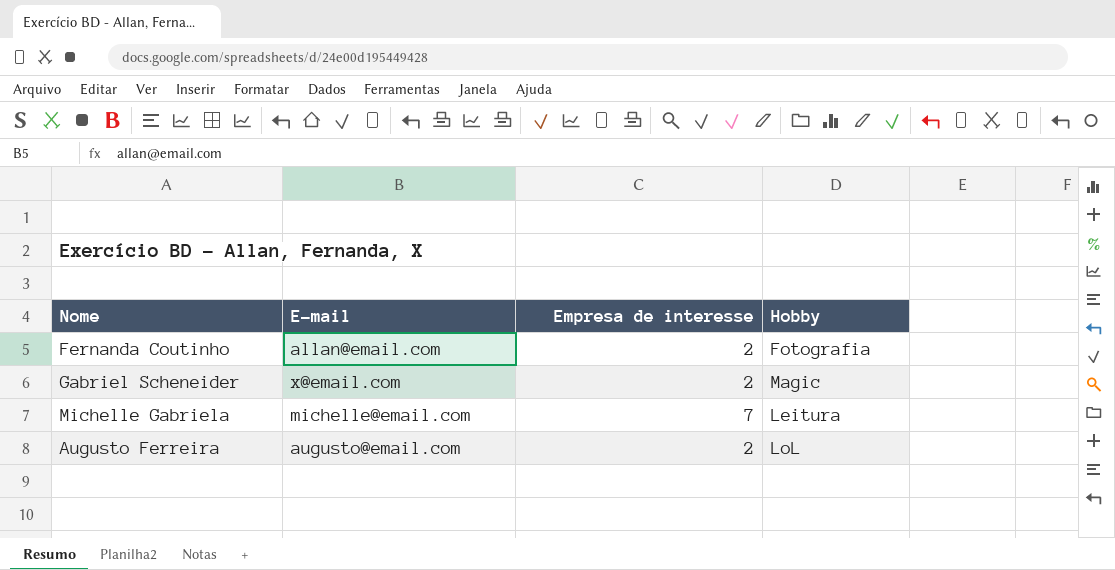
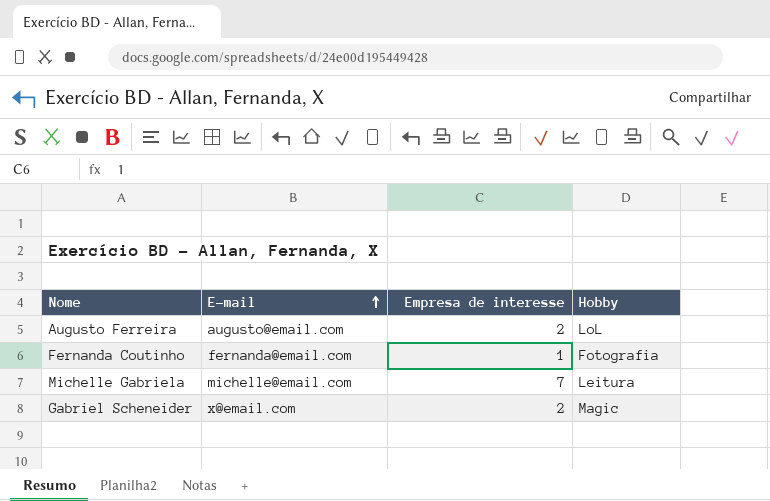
row order: none -> E-mail ascending
Fernanda Coutinho | E-mail: allan@email.com -> fernanda@email.com
Fernanda Coutinho | Empresa de interesse: 2 -> 1

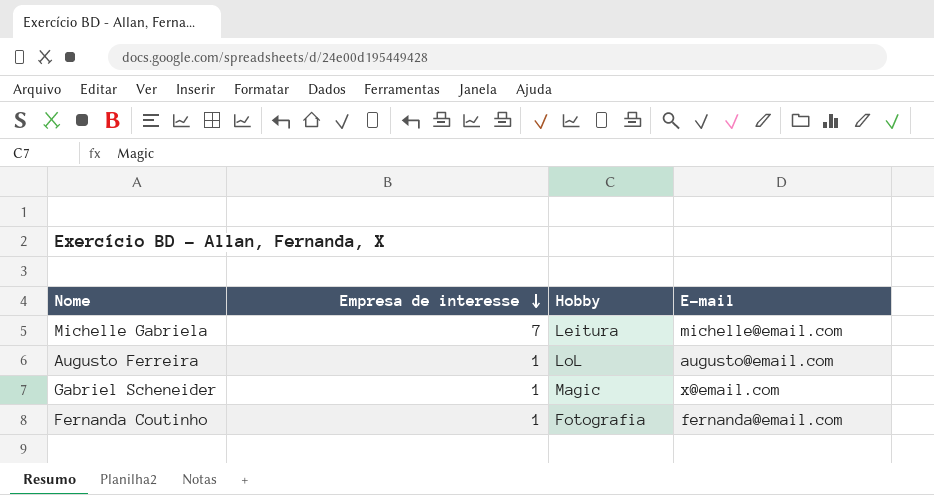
row order: E-mail ascending -> Empresa de interesse descending
column E-mail | position: 2 -> 4
Augusto Ferreira | Empresa de interesse: 2 -> 1
Gabriel Scheneider | Empresa de interesse: 2 -> 1

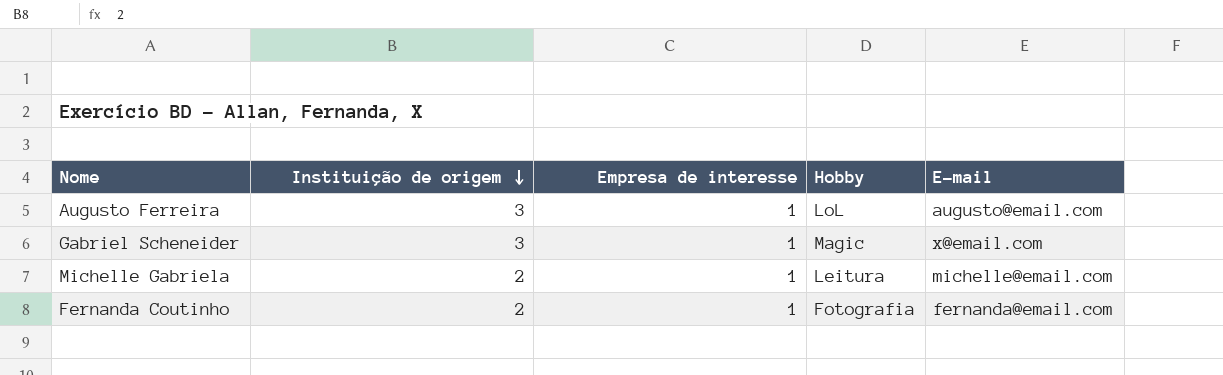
row order: Empresa de interesse descending -> Instituição de origem descending
column Instituição de origem | position: none -> 2
Michelle Gabriela | Empresa de interesse: 7 -> 1

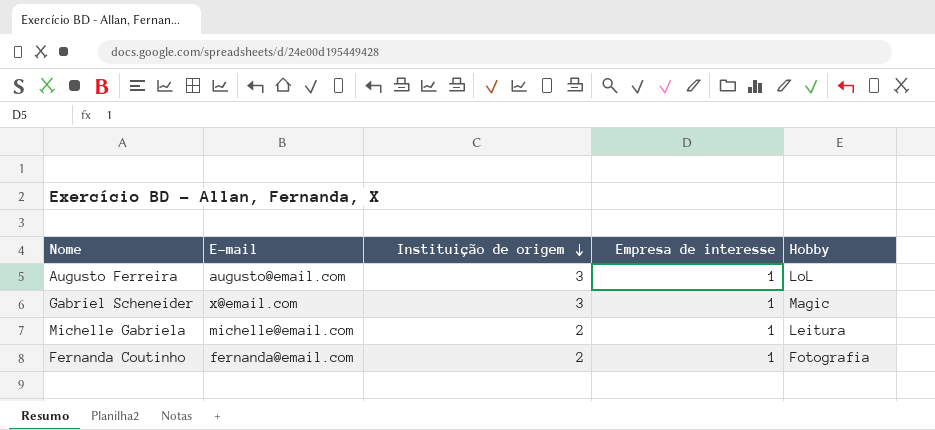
column E-mail | position: 5 -> 2

